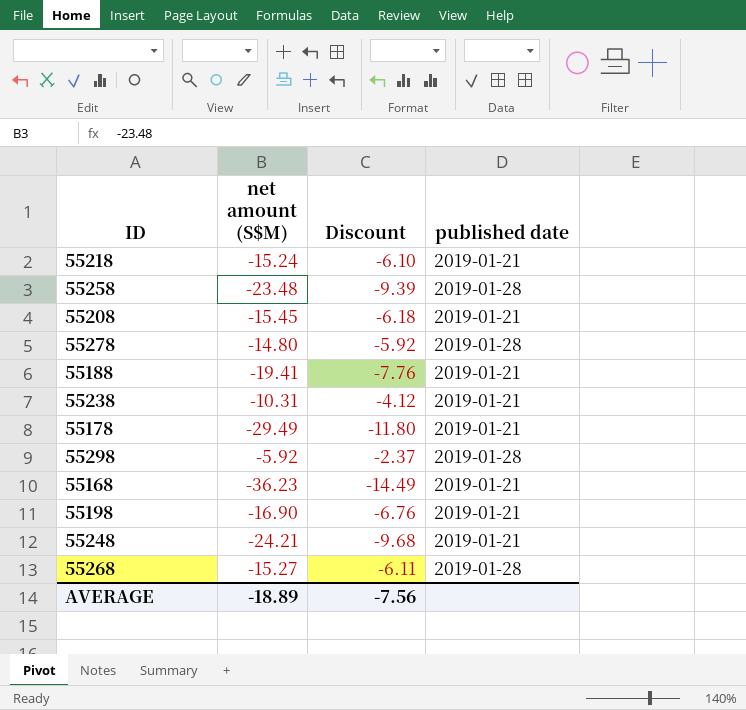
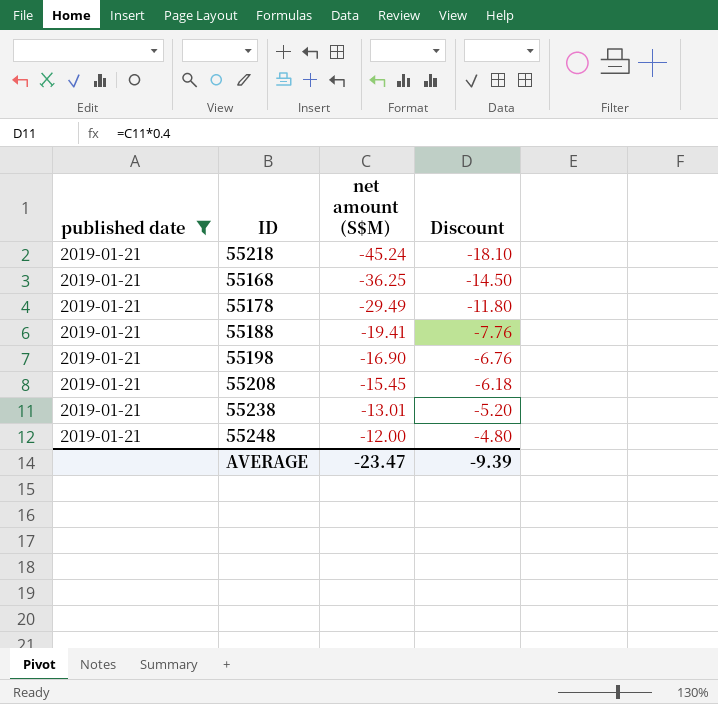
filter: none -> published date = 2019-01-21
row order: none -> net amount (S$M) ascending
column published date | position: 4 -> 1
55218 | net amount (S$M): -15.24 -> -45.24
55218 | Discount: -6.10 -> -18.10
55168 | net amount (S$M): -36.23 -> -36.25
55168 | Discount: -14.49 -> -14.50
55238 | net amount (S$M): -10.31 -> -13.01
55238 | Discount: -4.12 -> -5.20
55248 | net amount (S$M): -24.21 -> -12.00
55248 | Discount: -9.68 -> -4.80
AVERAGE | net amount (S$M): -18.89 -> -23.47
AVERAGE | Discount: -7.56 -> -9.39

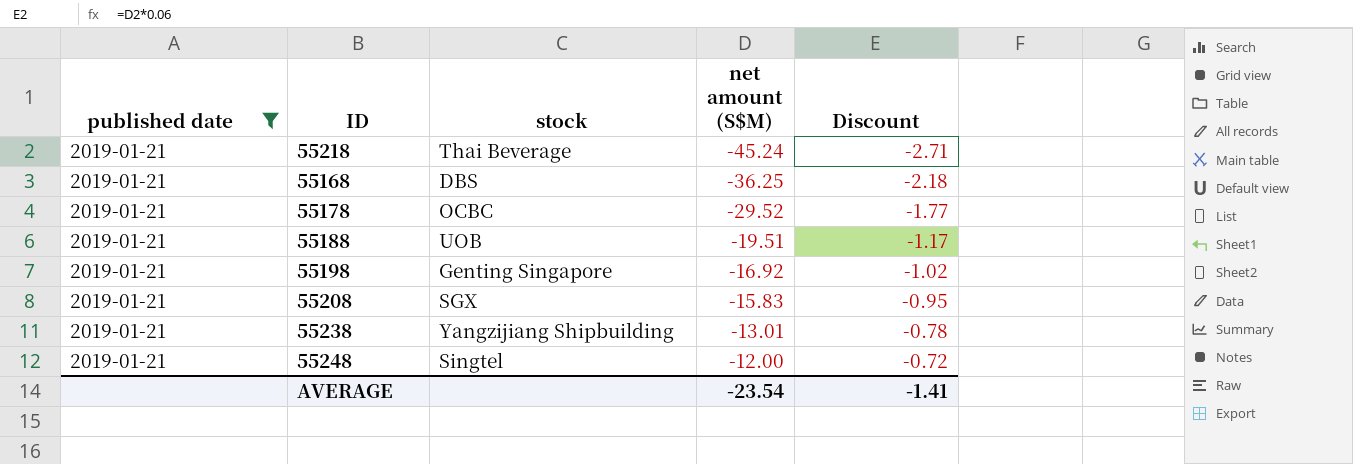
column stock | position: none -> 3
column Discount | formula: [net amount (S$M)] * 0.4 -> [net amount (S$M)] * 0.06
55178 | net amount (S$M): -29.49 -> -29.52
55188 | net amount (S$M): -19.41 -> -19.51
55198 | net amount (S$M): -16.90 -> -16.92
55208 | net amount (S$M): -15.45 -> -15.83
AVERAGE | net amount (S$M): -23.47 -> -23.54
AVERAGE | Discount: -9.39 -> -1.41

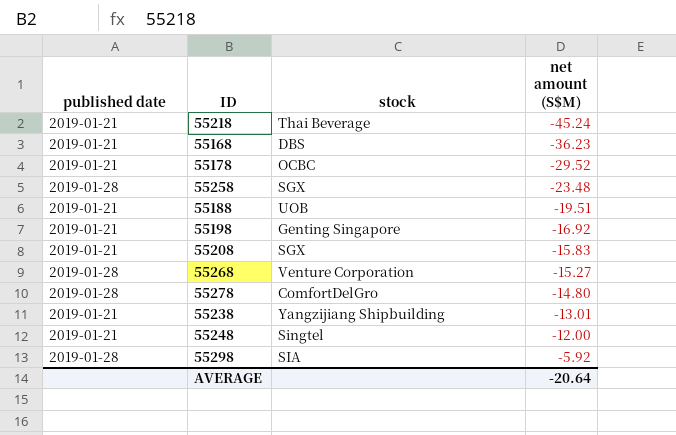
filter: published date = 2019-01-21 -> none
column Discount | formula: [net amount (S$M)] * 0.06 -> none
55168 | net amount (S$M): -36.25 -> -36.23
AVERAGE | net amount (S$M): -23.54 -> -20.64

